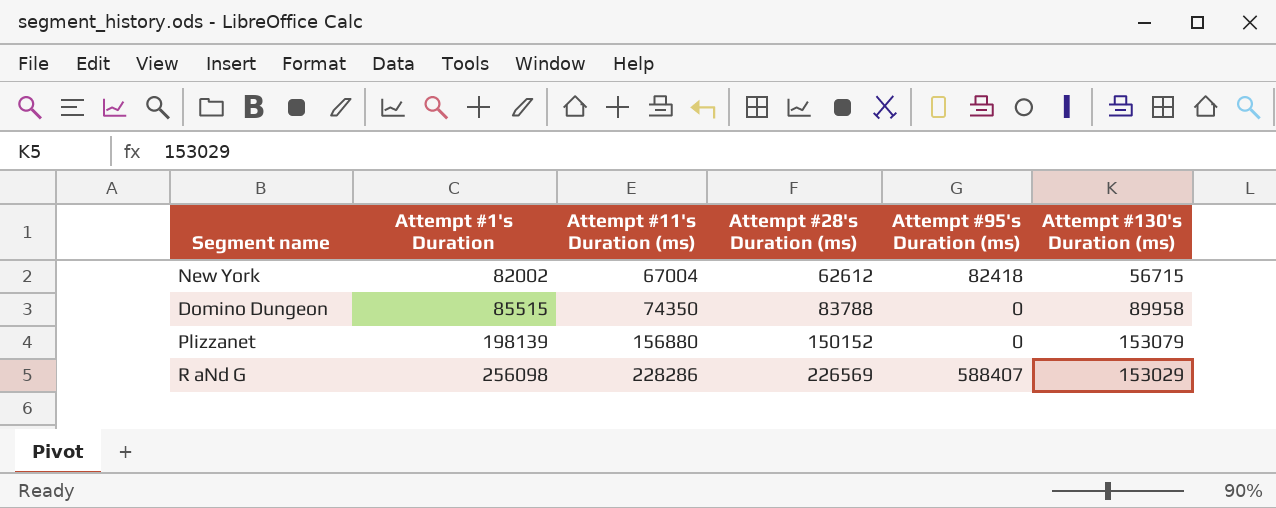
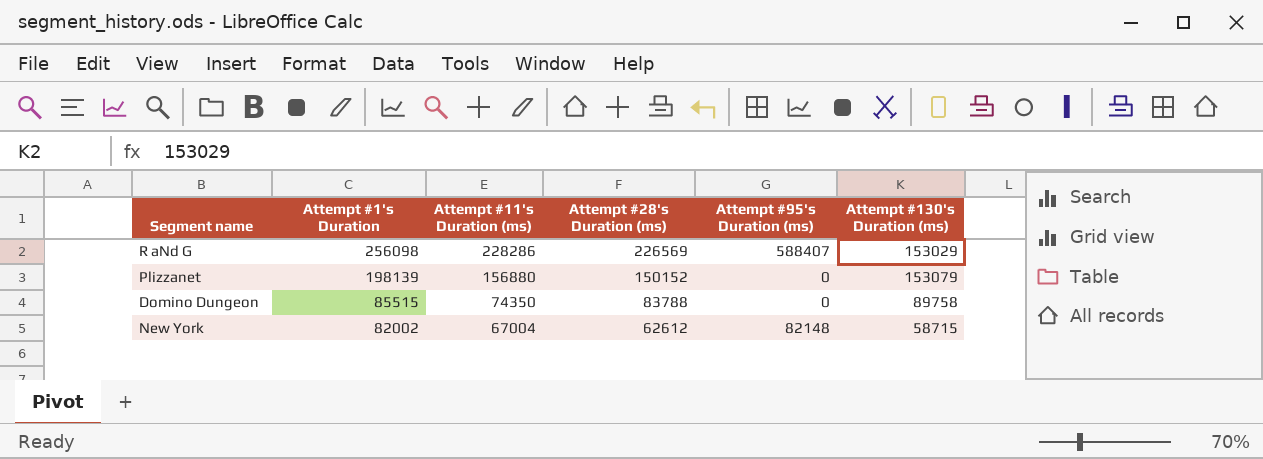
row order: Attempt #1's Duration ascending -> Attempt #1's Duration descending
Domino Dungeon | Attempt #130's Duration (ms): 89958 -> 89758
New York | Attempt #95's Duration (ms): 82418 -> 82148
New York | Attempt #130's Duration (ms): 56715 -> 58715

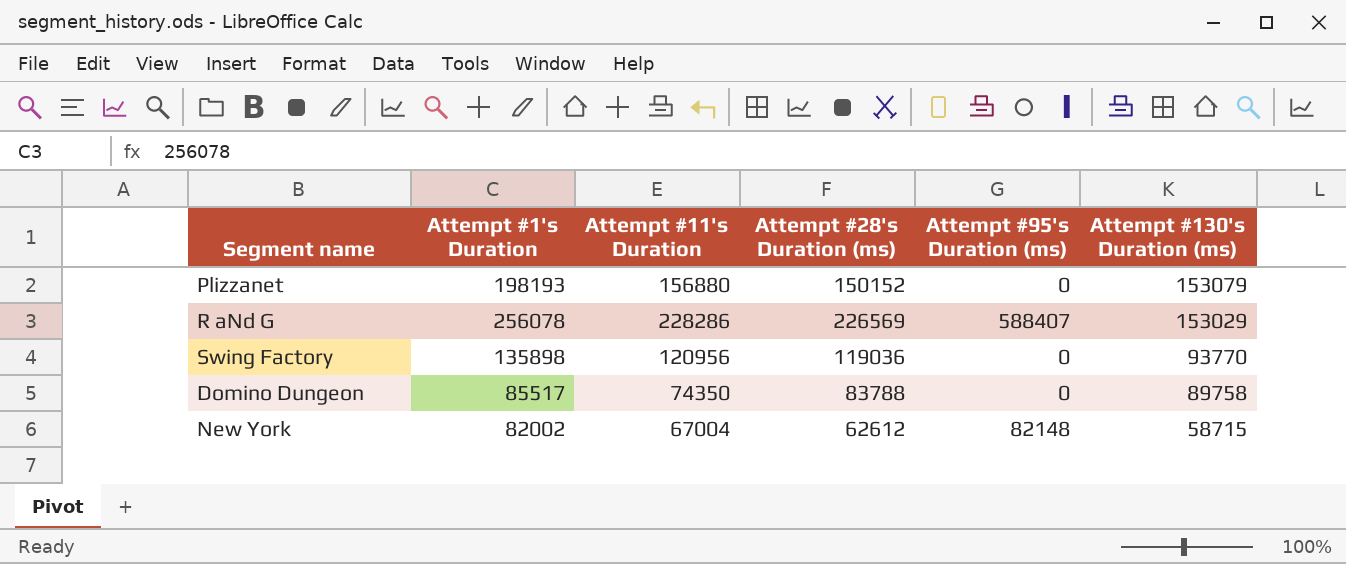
row order: Attempt #1's Duration descending -> Attempt #130's Duration (ms) descending
column name: Attempt #11's Duration (ms) -> Attempt #11's Duration
Plizzanet | Attempt #1's Duration: 198139 -> 198193
R aNd G | Attempt #1's Duration: 256098 -> 256078
row Swing Factory: none -> 135898 | 120956 | 119036 | 0 | 93770
Domino Dungeon | Attempt #1's Duration: 85515 -> 85517

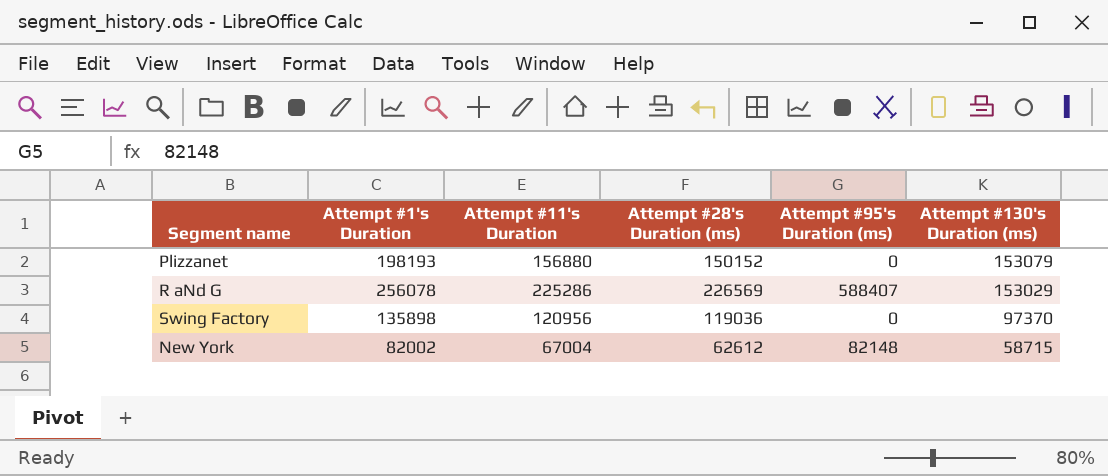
row Domino Dungeon: 85517 | 74350 | 83788 | 0 | 89758 -> none
R aNd G | Attempt #11's Duration: 228286 -> 225286
Swing Factory | Attempt #130's Duration (ms): 93770 -> 97370

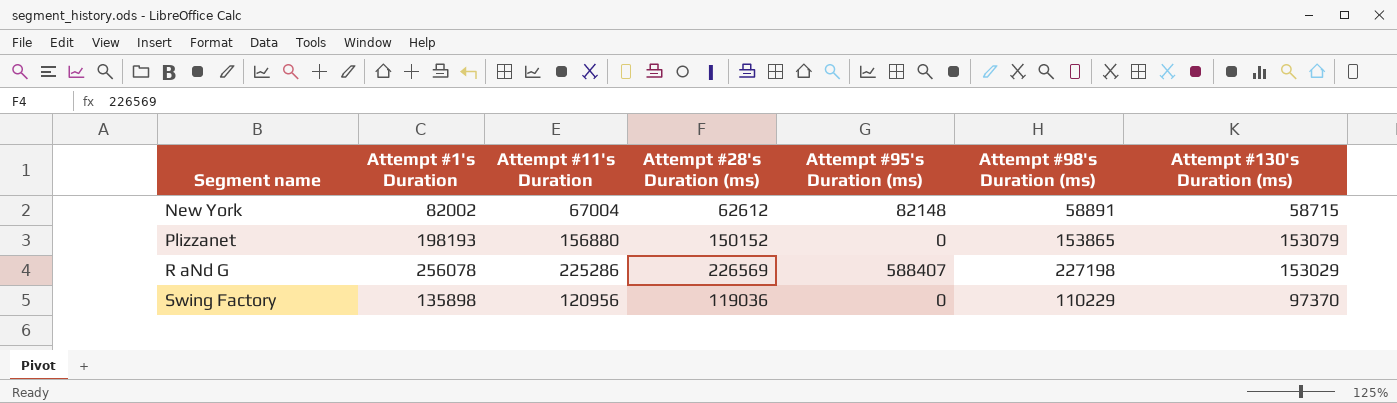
row order: Attempt #130's Duration (ms) descending -> Segment name ascending
column Attempt #98's Duration (ms) | position: none -> 6

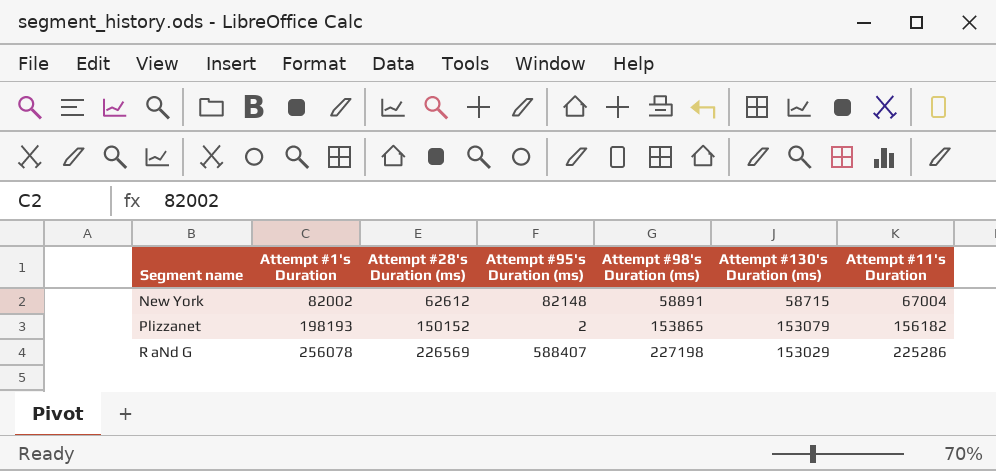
column Attempt #11's Duration | position: 3 -> 7
row Swing Factory: 135898 | 120956 | 119036 | 0 | 110229 | 97370 -> none
Plizzanet | Attempt #95's Duration (ms): 0 -> 2
Plizzanet | Attempt #11's Duration: 156880 -> 156182

